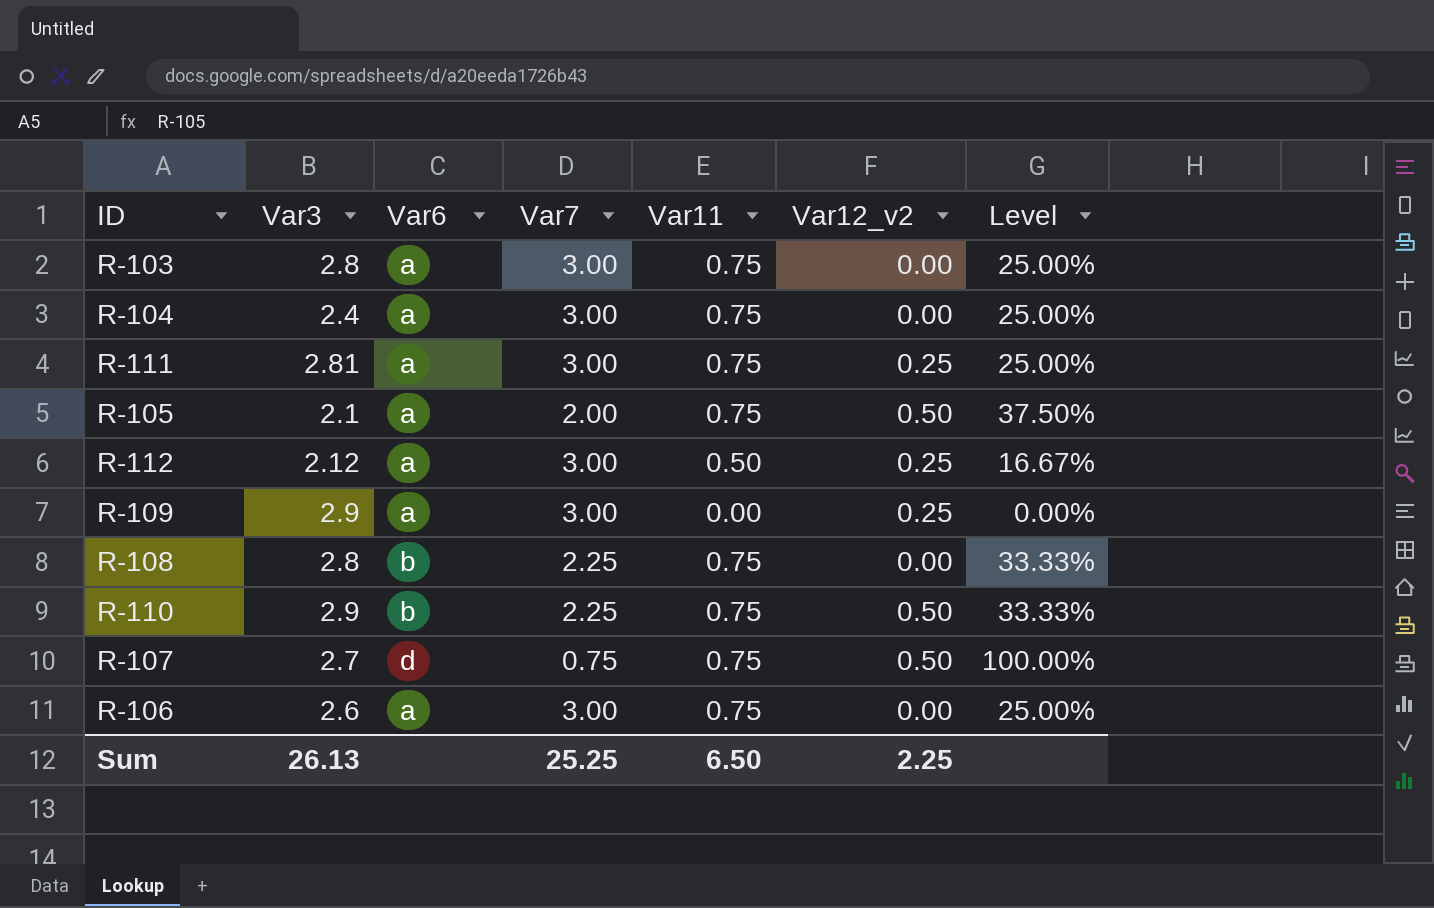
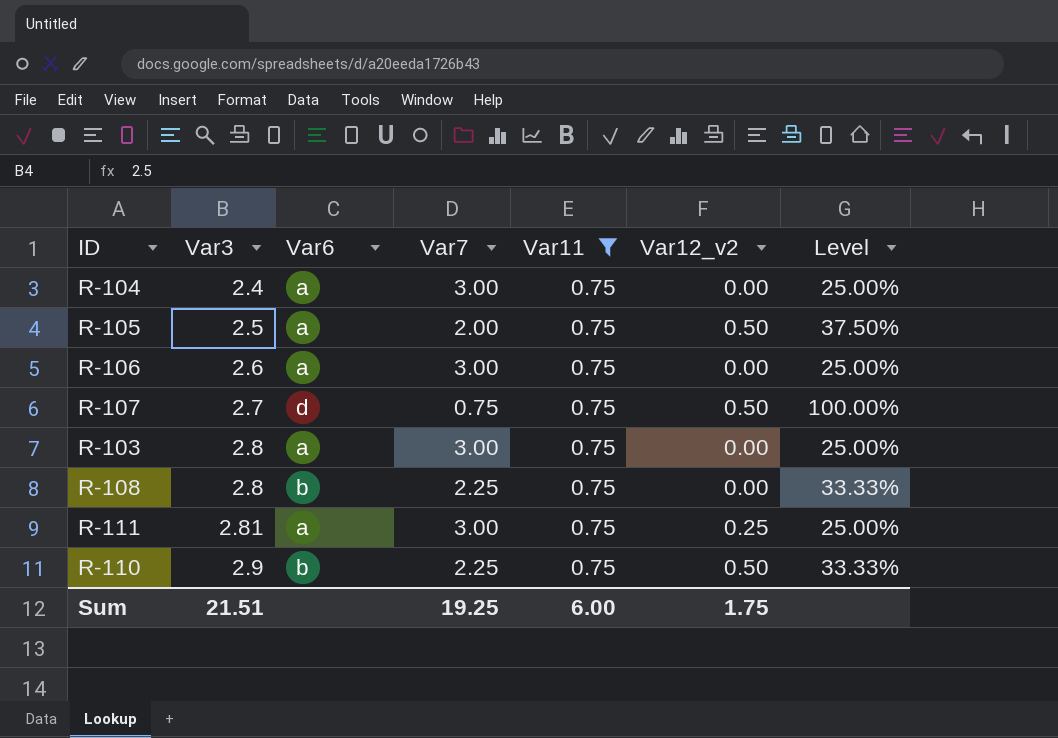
filter: none -> Var11 = 0.75
row order: none -> Var3 ascending
R-105 | Var3: 2.1 -> 2.5
Sum | Var3: 26.13 -> 21.51
Sum | Var7: 25.25 -> 19.25
Sum | Var11: 6.50 -> 6.00
Sum | Var12_v2: 2.25 -> 1.75

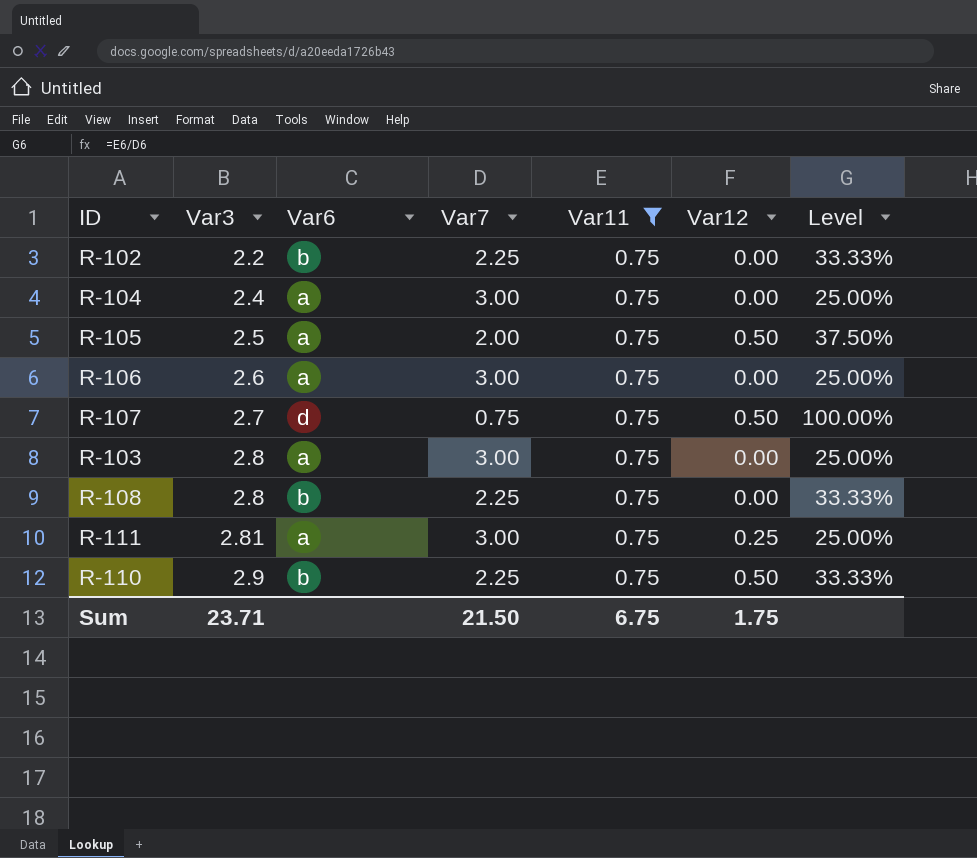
column name: Var12_v2 -> Var12
row R-102: none -> 2.2 | b | 2.25 | 0.75 | 0.00 | 33.33%
Sum | Var3: 21.51 -> 23.71
Sum | Var7: 19.25 -> 21.50
Sum | Var11: 6.00 -> 6.75

